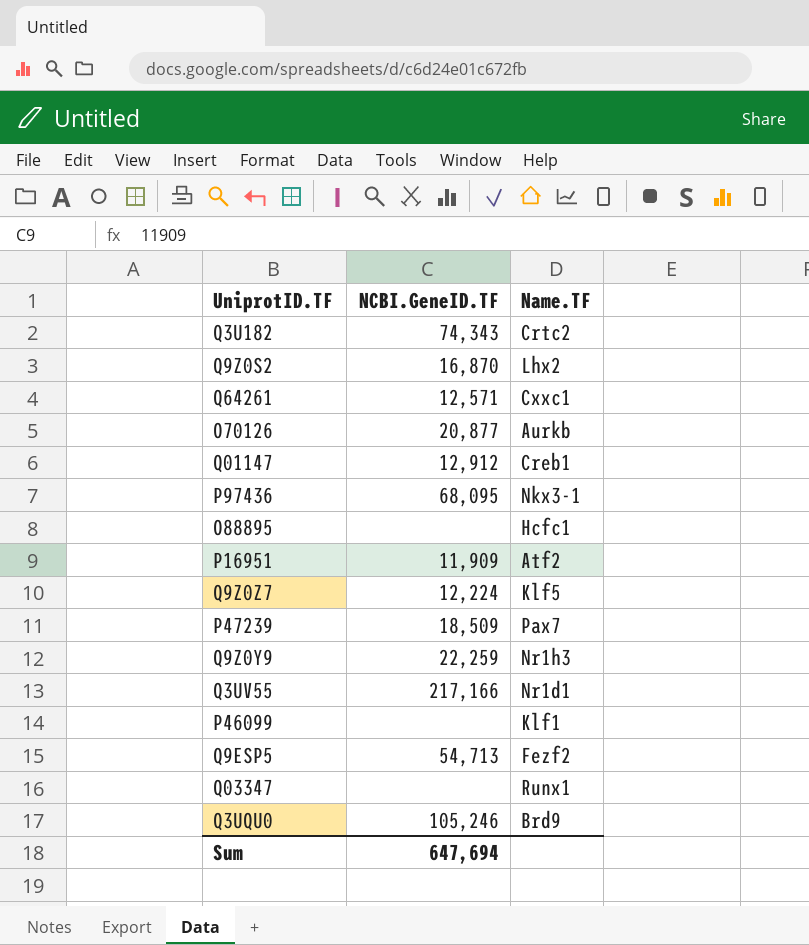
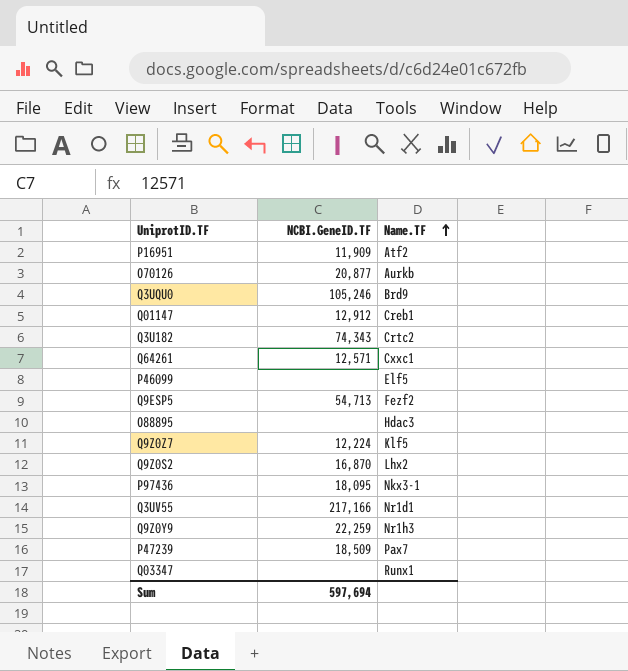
row order: none -> Name.TF ascending
P46099 | Name.TF: Klf1 -> Elf5
O88895 | Name.TF: Hcfc1 -> Hdac3
P97436 | NCBI.GeneID.TF: 68,095 -> 18,095
Sum | NCBI.GeneID.TF: 647,694 -> 597,694

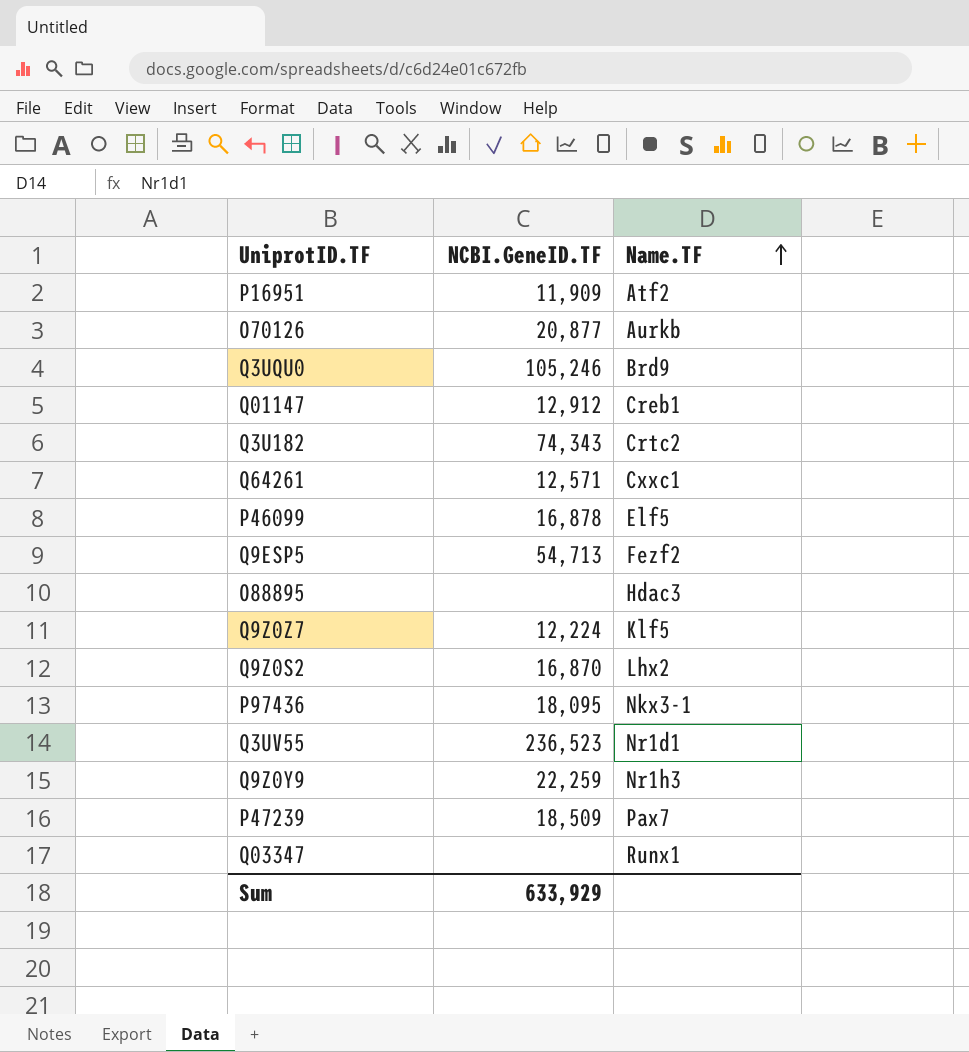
P46099 | NCBI.GeneID.TF: none -> 16,878
Q3UV55 | NCBI.GeneID.TF: 217,166 -> 236,523
Sum | NCBI.GeneID.TF: 597,694 -> 633,929

